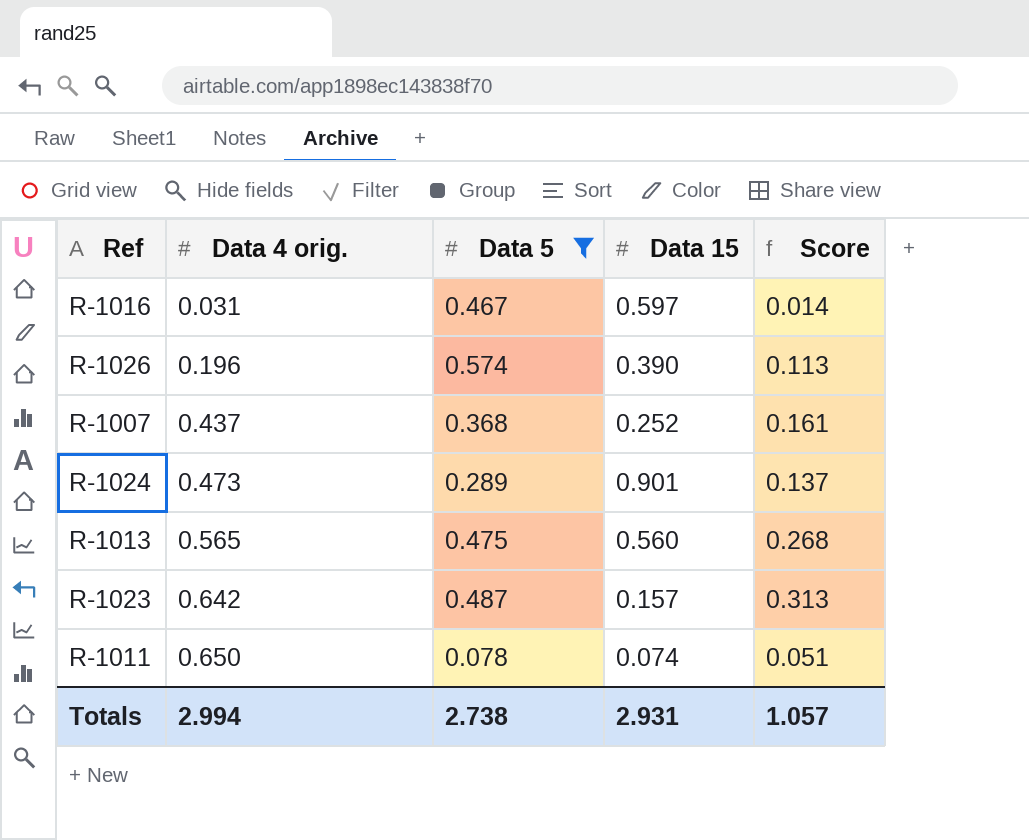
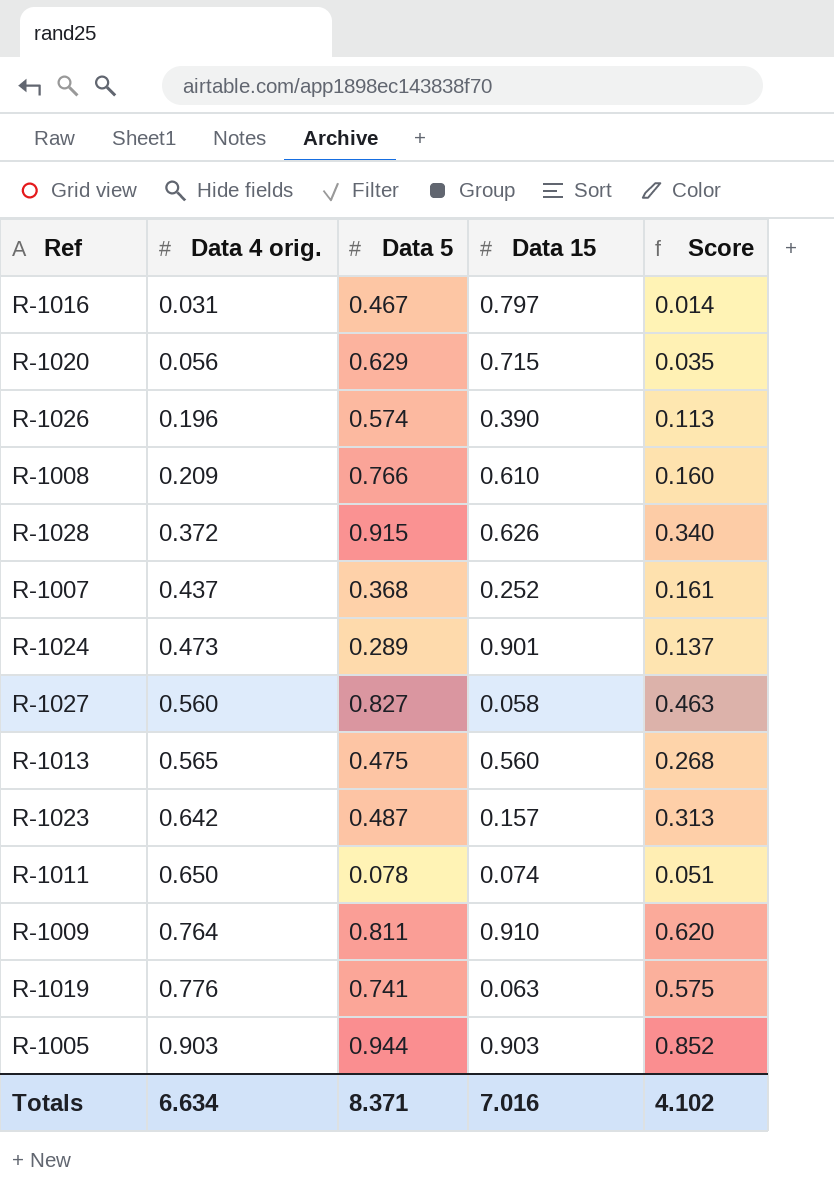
filter: Data 5 <= 0.574 -> none
R-1016 | Data 15: 0.597 -> 0.797
Totals | Data 4 orig.: 2.994 -> 6.634
Totals | Data 5: 2.738 -> 8.371
Totals | Data 15: 2.931 -> 7.016
Totals | Score: 1.057 -> 4.102

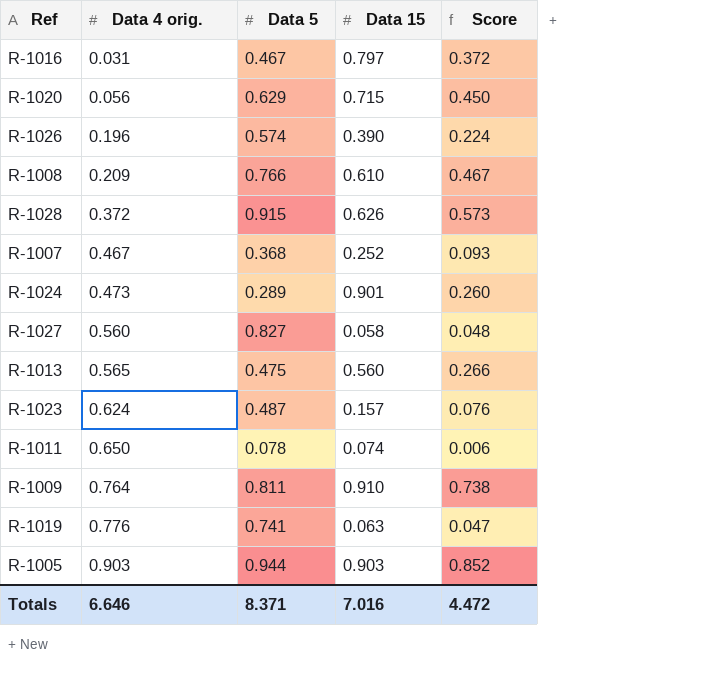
column Score | formula: [Data 4 orig.] * [Data 5] -> [Data 5] * [Data 15]
R-1007 | Data 4 orig.: 0.437 -> 0.467
R-1023 | Data 4 orig.: 0.642 -> 0.624
Totals | Data 4 orig.: 6.634 -> 6.646
Totals | Score: 4.102 -> 4.472

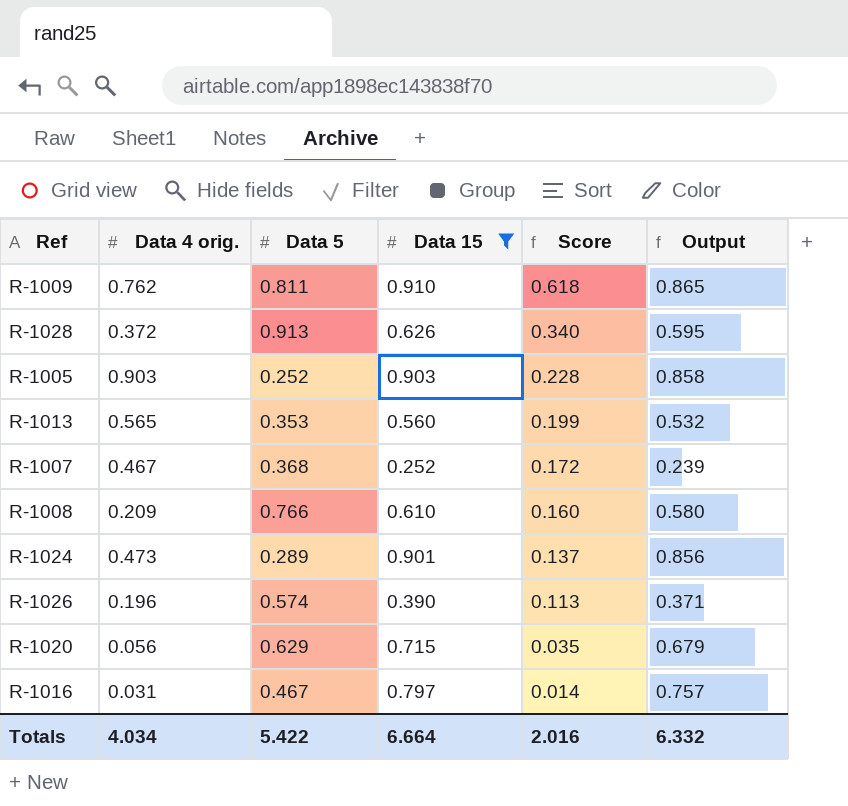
filter: none -> Data 15 >= 0.252
row order: Data 4 orig. ascending -> Score descending
column Score | formula: [Data 5] * [Data 15] -> [Data 4 orig.] * [Data 5]
column Output | formula: none -> [Data 15] * 0.95
R-1009 | Data 4 orig.: 0.764 -> 0.762
R-1028 | Data 5: 0.915 -> 0.913
R-1005 | Data 5: 0.944 -> 0.252
R-1013 | Data 5: 0.475 -> 0.353
Totals | Data 4 orig.: 6.646 -> 4.034
Totals | Data 5: 8.371 -> 5.422
Totals | Data 15: 7.016 -> 6.664
Totals | Score: 4.472 -> 2.016

